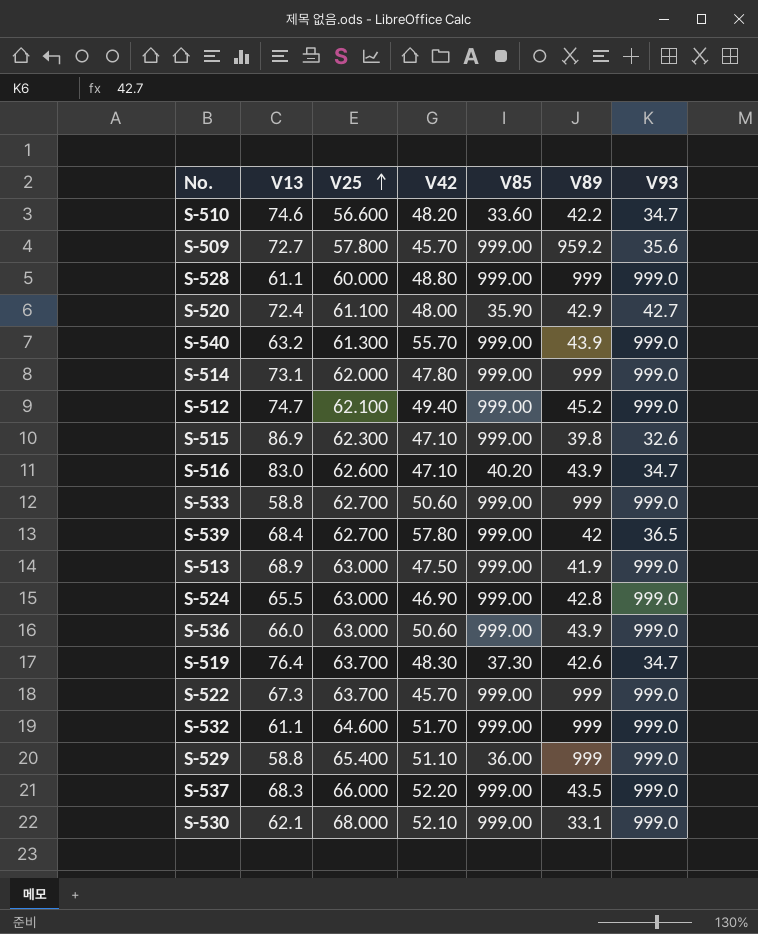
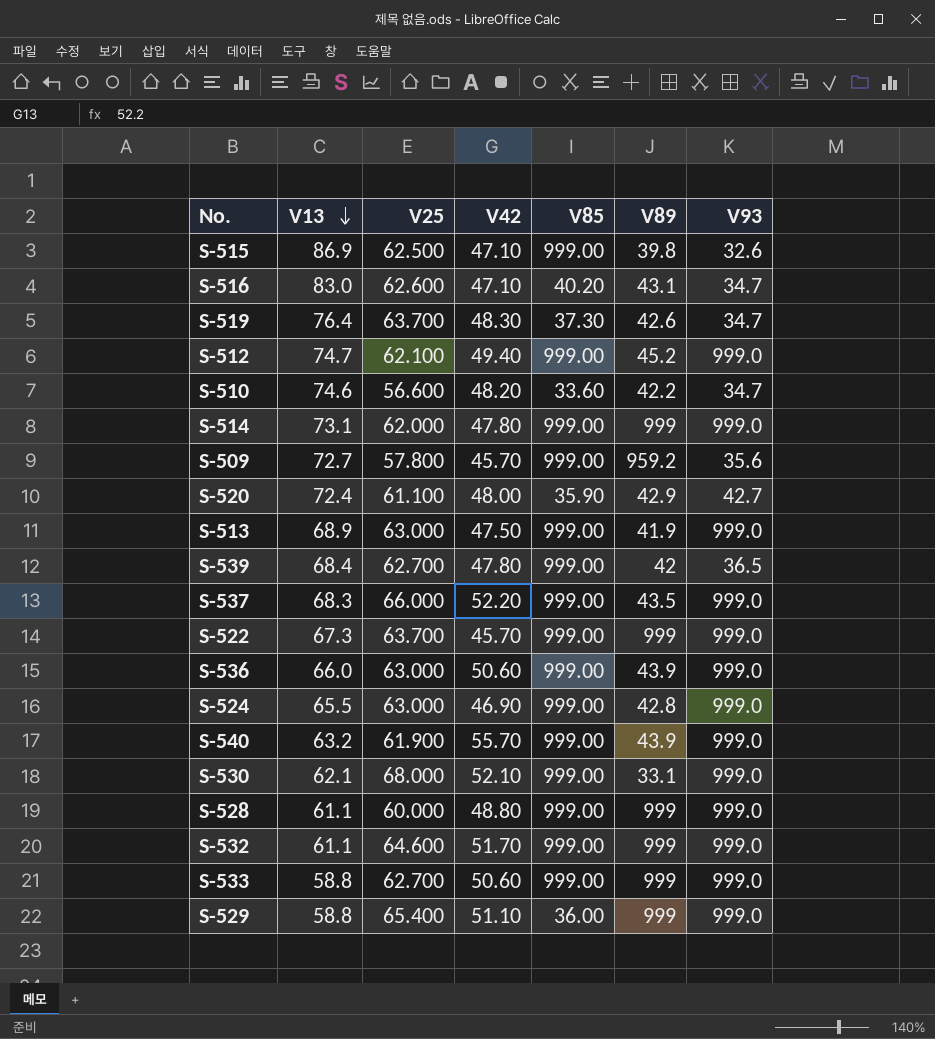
row order: V25 ascending -> V13 descending
S-515 | V25: 62.300 -> 62.500
S-516 | V89: 43.9 -> 43.1
S-539 | V42: 57.80 -> 47.80
S-540 | V25: 61.300 -> 61.900

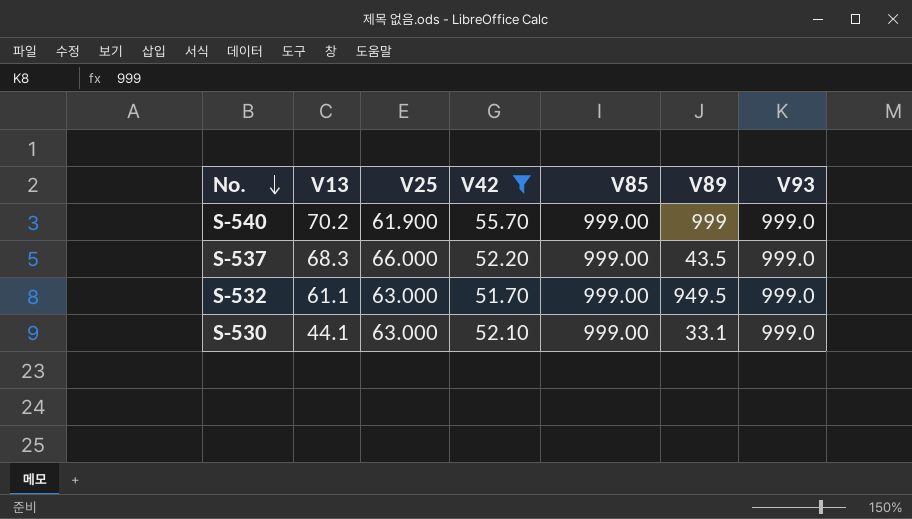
filter: none -> V42 >= 51.70
row order: V13 descending -> No. descending
S-540 | V13: 63.2 -> 70.2
S-540 | V89: 43.9 -> 999
S-532 | V25: 64.600 -> 63.000
S-532 | V89: 999 -> 949.5
S-530 | V13: 62.1 -> 44.1
S-530 | V25: 68.000 -> 63.000

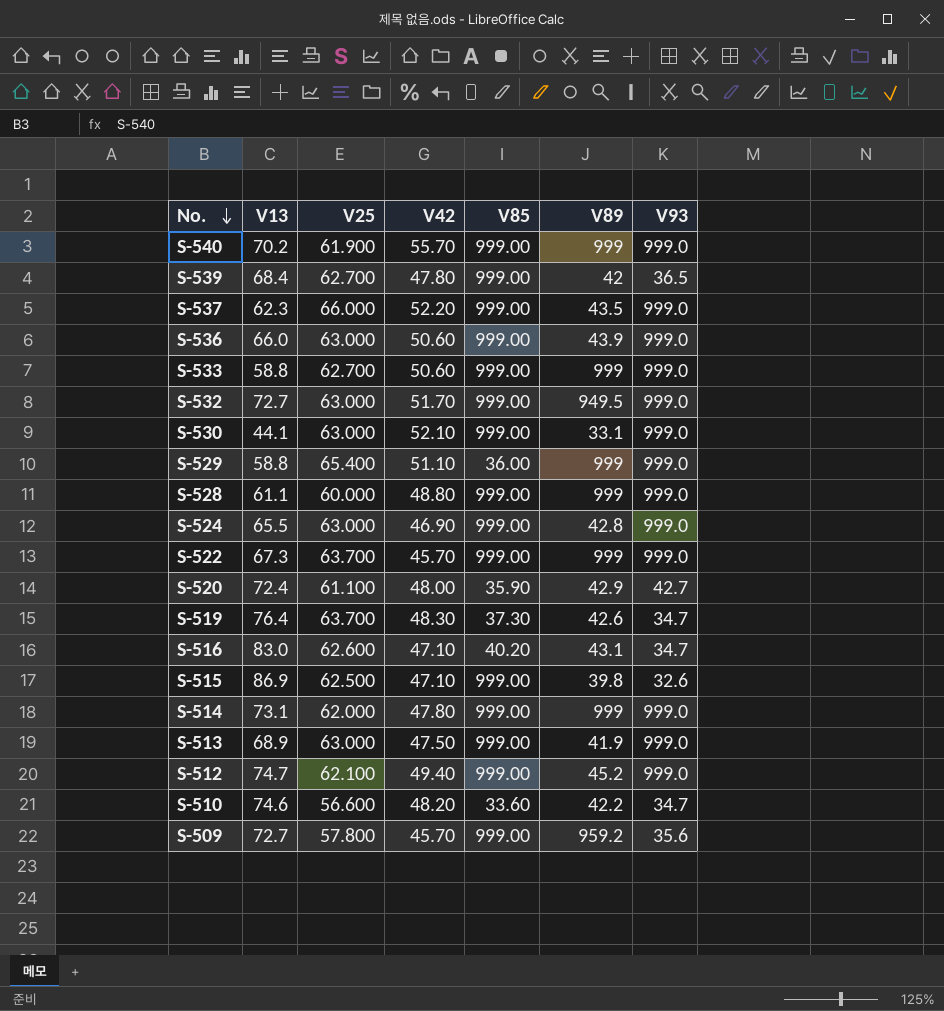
filter: V42 >= 51.70 -> none
S-537 | V13: 68.3 -> 62.3
S-532 | V13: 61.1 -> 72.7

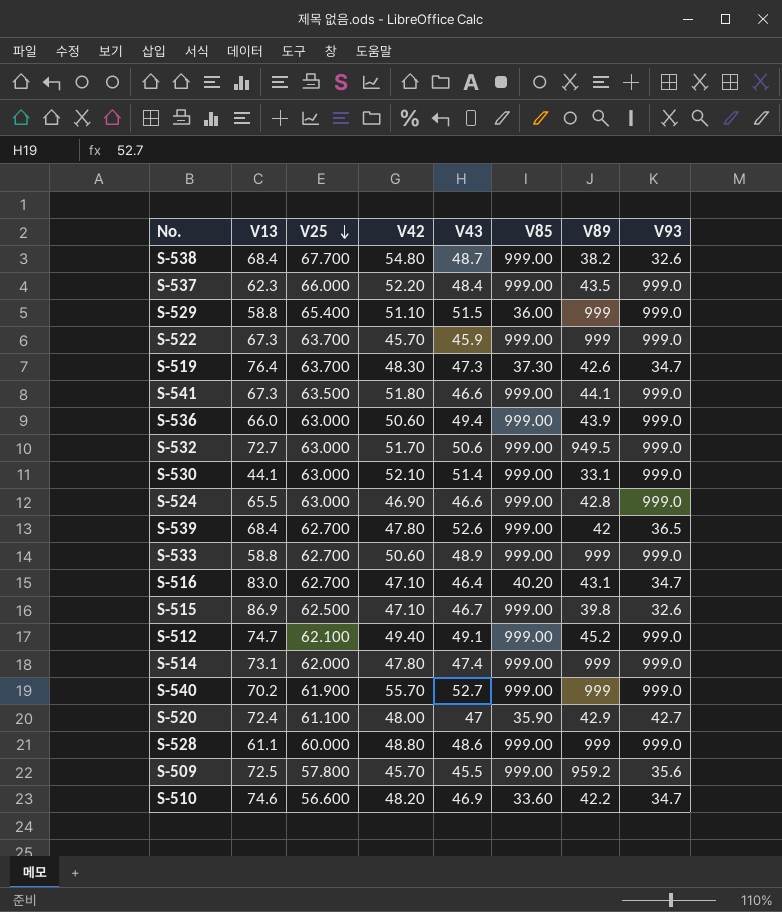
row order: No. descending -> V25 descending
column V43 | position: none -> 5
row S-513: 68.9 | 63.000 | 47.50 | 999.00 | 41.9 | 999.0 -> none
row S-538: none -> 68.4 | 67.700 | 54.80 | 48.7 | 999.00 | 38.2 | 32.6
row S-541: none -> 67.3 | 63.500 | 51.80 | 46.6 | 999.00 | 44.1 | 999.0
S-516 | V25: 62.600 -> 62.700
S-509 | V13: 72.7 -> 72.5

